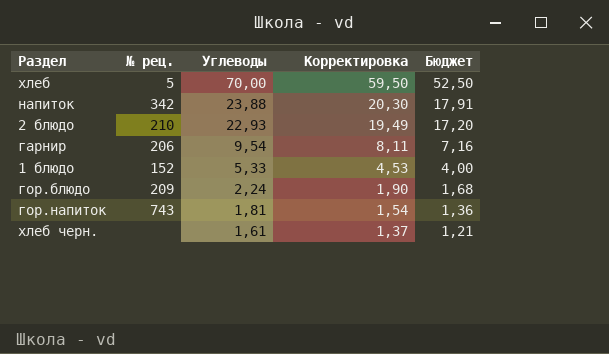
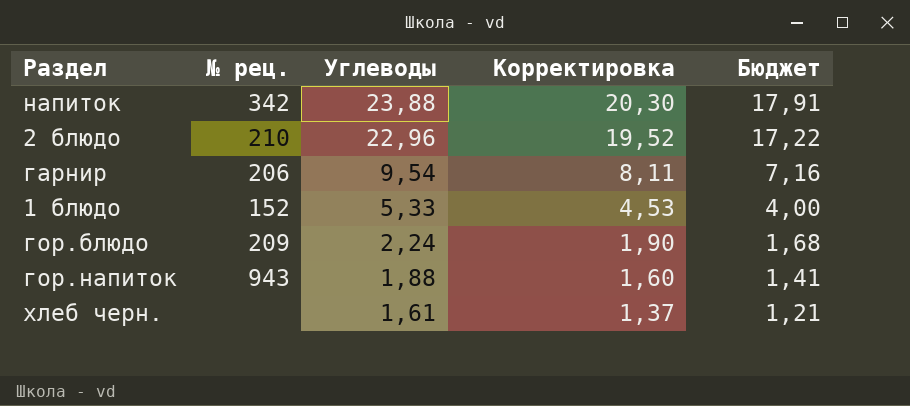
row хлеб: 5 | 70,00 | 59,50 | 52,50 -> none
2 блюдо | Углеводы: 22,93 -> 22,96
2 блюдо | Корректировка: 19,49 -> 19,52
2 блюдо | Бюджет: 17,20 -> 17,22
гор.напиток | № рец.: 743 -> 943
гор.напиток | Углеводы: 1,81 -> 1,88
гор.напиток | Корректировка: 1,54 -> 1,60
гор.напиток | Бюджет: 1,36 -> 1,41

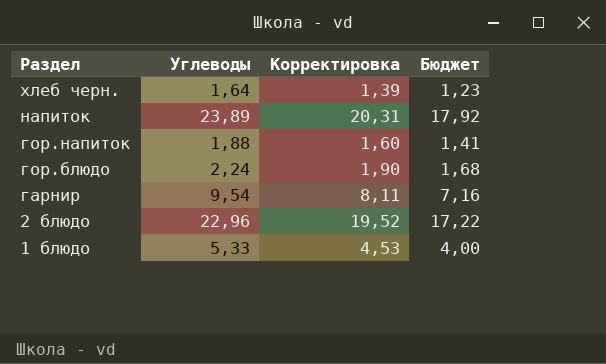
row order: Углеводы descending -> Раздел descending
column № рец. | position: 2 -> none
хлеб черн. | Углеводы: 1,61 -> 1,64
хлеб черн. | Корректировка: 1,37 -> 1,39
хлеб черн. | Бюджет: 1,21 -> 1,23
напиток | Углеводы: 23,88 -> 23,89
напиток | Корректировка: 20,30 -> 20,31
напиток | Бюджет: 17,91 -> 17,92

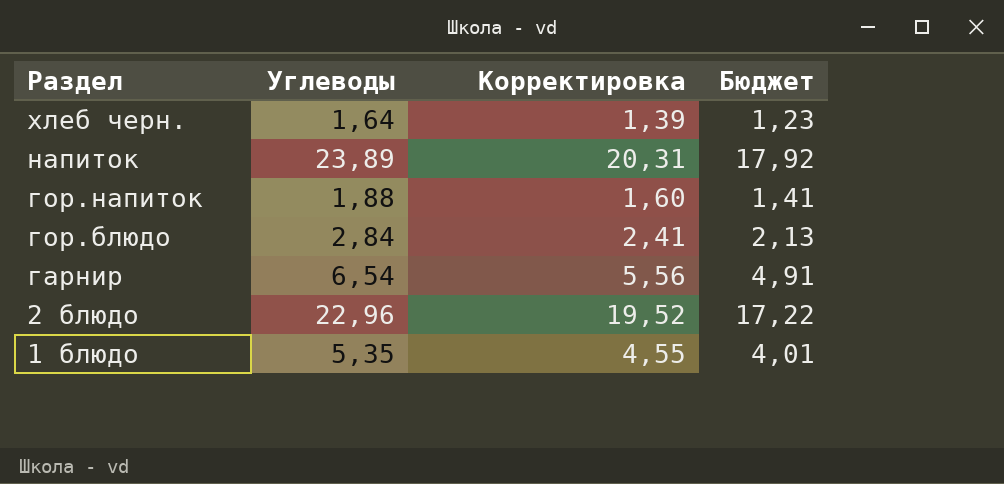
гор.блюдо | Углеводы: 2,24 -> 2,84
гор.блюдо | Корректировка: 1,90 -> 2,41
гор.блюдо | Бюджет: 1,68 -> 2,13
гарнир | Углеводы: 9,54 -> 6,54
гарнир | Корректировка: 8,11 -> 5,56
гарнир | Бюджет: 7,16 -> 4,91
1 блюдо | Углеводы: 5,33 -> 5,35
1 блюдо | Корректировка: 4,53 -> 4,55
1 блюдо | Бюджет: 4,00 -> 4,01

